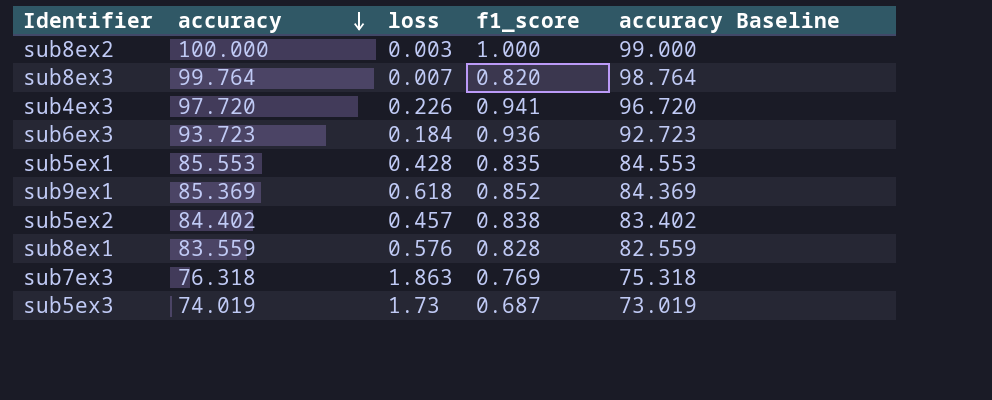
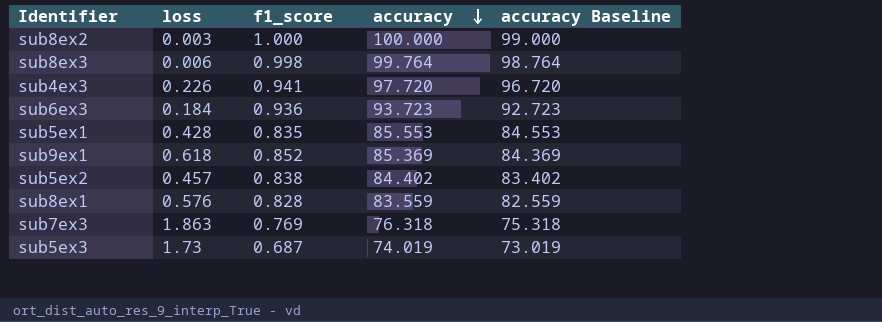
column accuracy | position: 2 -> 4
sub8ex3 | loss: 0.007 -> 0.006
sub8ex3 | f1_score: 0.820 -> 0.998

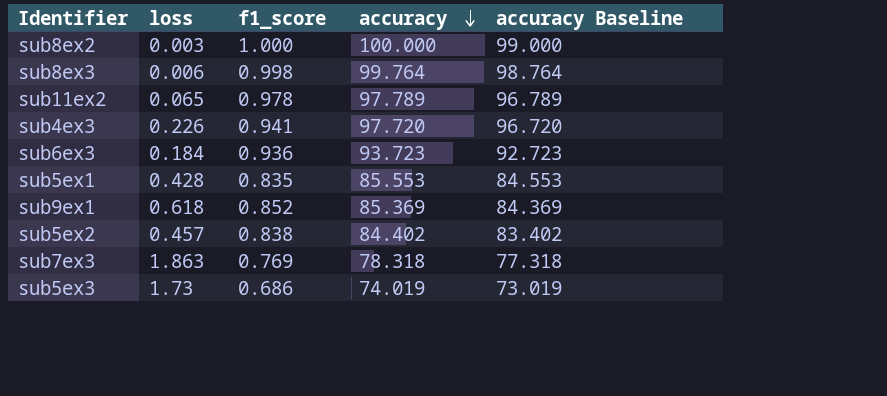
row sub8ex1: 0.576 | 0.828 | 83.559 | 82.559 -> none
row sub11ex2: none -> 0.065 | 0.978 | 97.789 | 96.789
sub7ex3 | accuracy: 76.318 -> 78.318
sub7ex3 | accuracy Baseline: 75.318 -> 77.318
sub5ex3 | f1_score: 0.687 -> 0.686

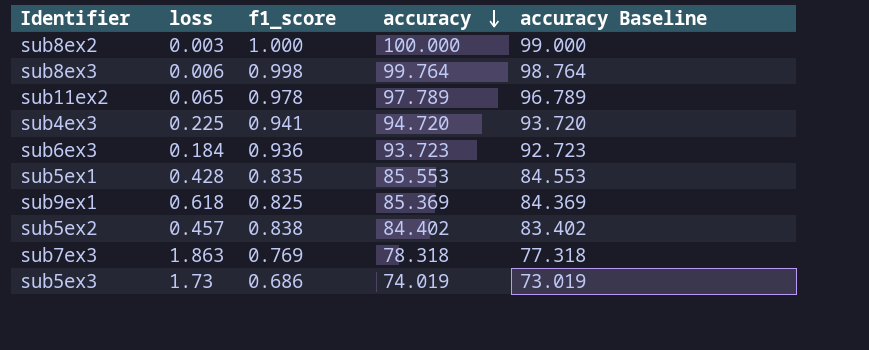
sub4ex3 | loss: 0.226 -> 0.225
sub4ex3 | accuracy: 97.720 -> 94.720
sub4ex3 | accuracy Baseline: 96.720 -> 93.720
sub9ex1 | f1_score: 0.852 -> 0.825

